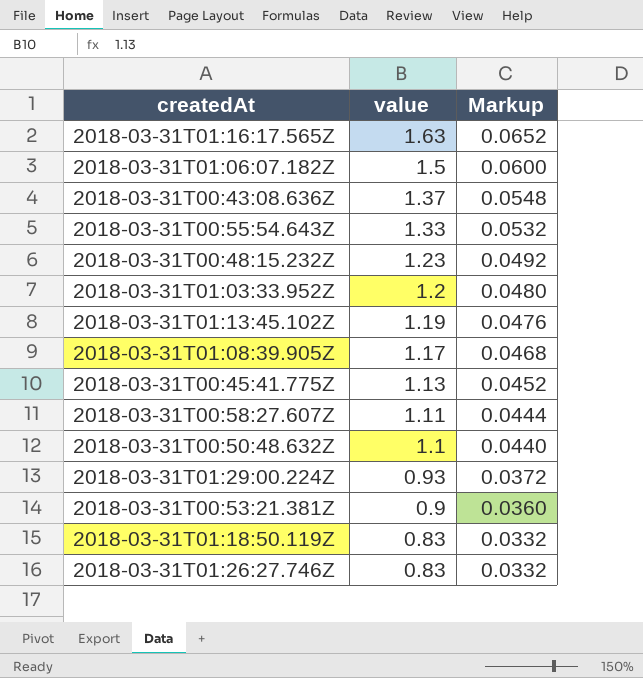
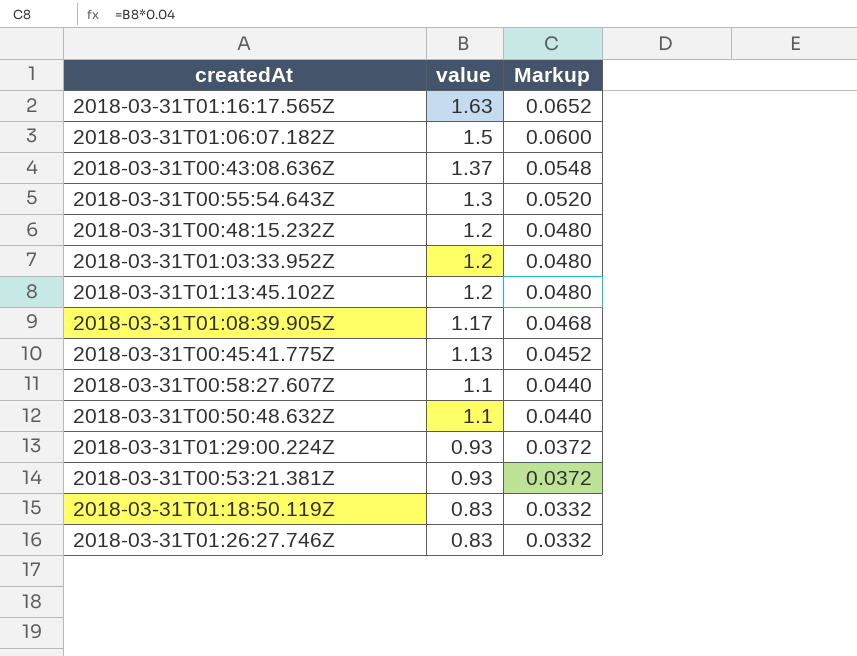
2018-03-31T00:55:54.643Z | value: 1.33 -> 1.3
2018-03-31T00:55:54.643Z | Markup: 0.0532 -> 0.0520
2018-03-31T00:48:15.232Z | value: 1.23 -> 1.2
2018-03-31T00:48:15.232Z | Markup: 0.0492 -> 0.0480
2018-03-31T01:13:45.102Z | value: 1.19 -> 1.2
2018-03-31T01:13:45.102Z | Markup: 0.0476 -> 0.0480
2018-03-31T00:58:27.607Z | value: 1.11 -> 1.1
2018-03-31T00:58:27.607Z | Markup: 0.0444 -> 0.0440
2018-03-31T00:53:21.381Z | value: 0.9 -> 0.93
2018-03-31T00:53:21.381Z | Markup: 0.0360 -> 0.0372

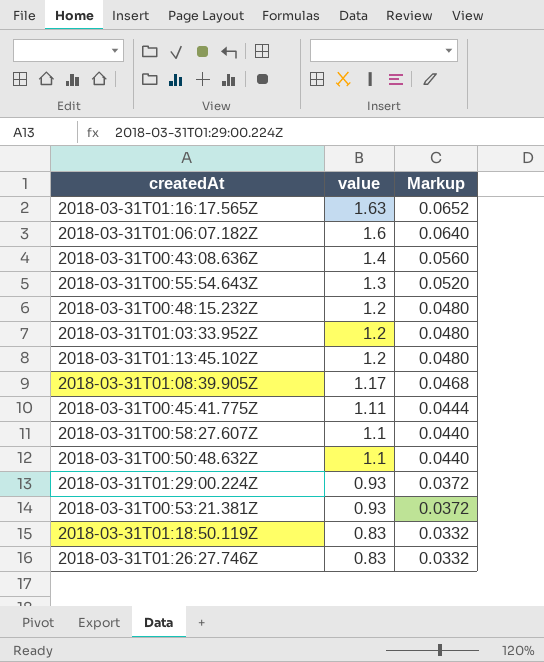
2018-03-31T01:06:07.182Z | value: 1.5 -> 1.6
2018-03-31T01:06:07.182Z | Markup: 0.0600 -> 0.0640
2018-03-31T00:43:08.636Z | value: 1.37 -> 1.4
2018-03-31T00:43:08.636Z | Markup: 0.0548 -> 0.0560
2018-03-31T00:45:41.775Z | value: 1.13 -> 1.11
2018-03-31T00:45:41.775Z | Markup: 0.0452 -> 0.0444

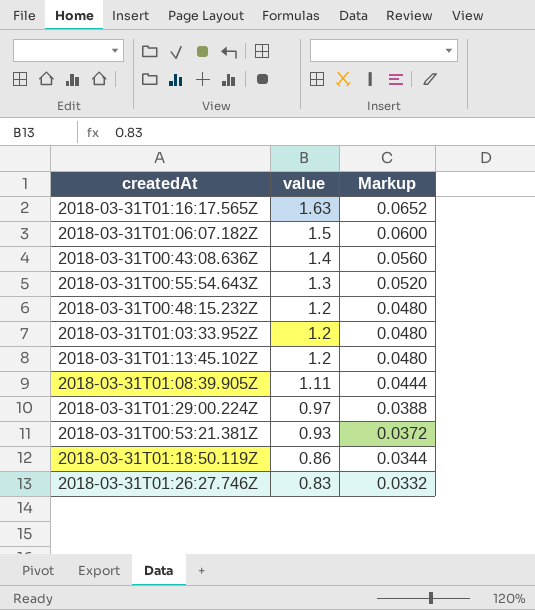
row 2018-03-31T00:45:41.775Z: 1.11 | 0.0444 -> none
row 2018-03-31T00:58:27.607Z: 1.1 | 0.0440 -> none
row 2018-03-31T00:50:48.632Z: 1.1 | 0.0440 -> none
2018-03-31T01:06:07.182Z | value: 1.6 -> 1.5
2018-03-31T01:06:07.182Z | Markup: 0.0640 -> 0.0600
2018-03-31T01:08:39.905Z | value: 1.17 -> 1.11
2018-03-31T01:08:39.905Z | Markup: 0.0468 -> 0.0444
2018-03-31T01:29:00.224Z | value: 0.93 -> 0.97
2018-03-31T01:29:00.224Z | Markup: 0.0372 -> 0.0388
2018-03-31T01:18:50.119Z | value: 0.83 -> 0.86
2018-03-31T01:18:50.119Z | Markup: 0.0332 -> 0.0344

